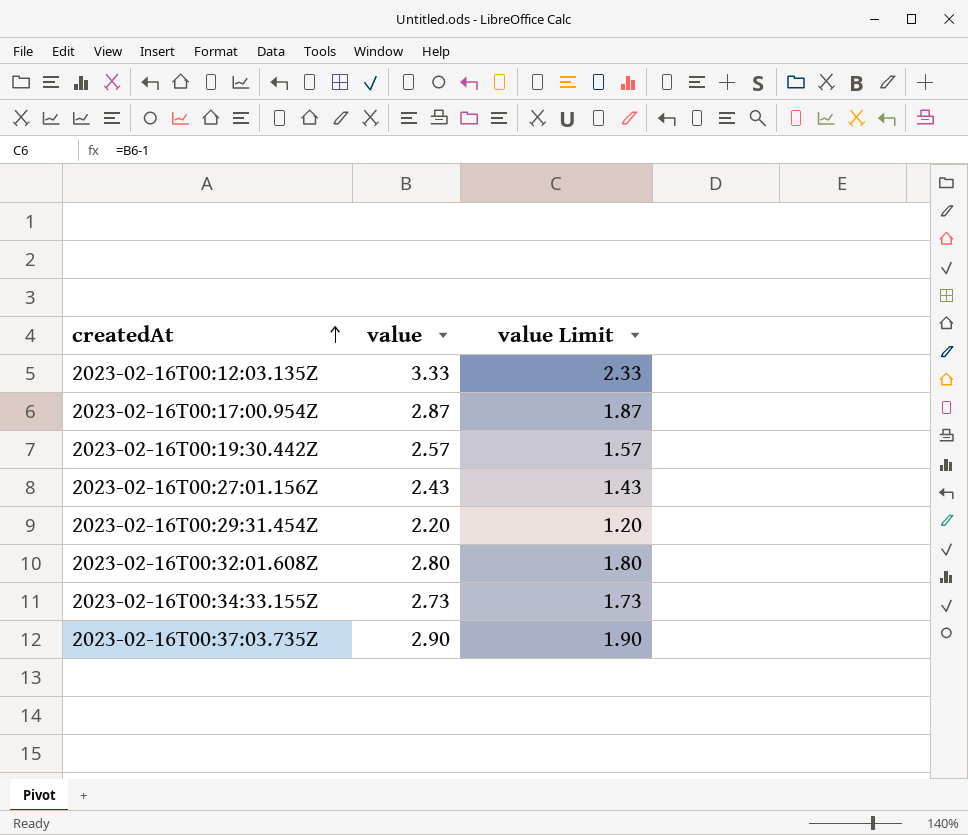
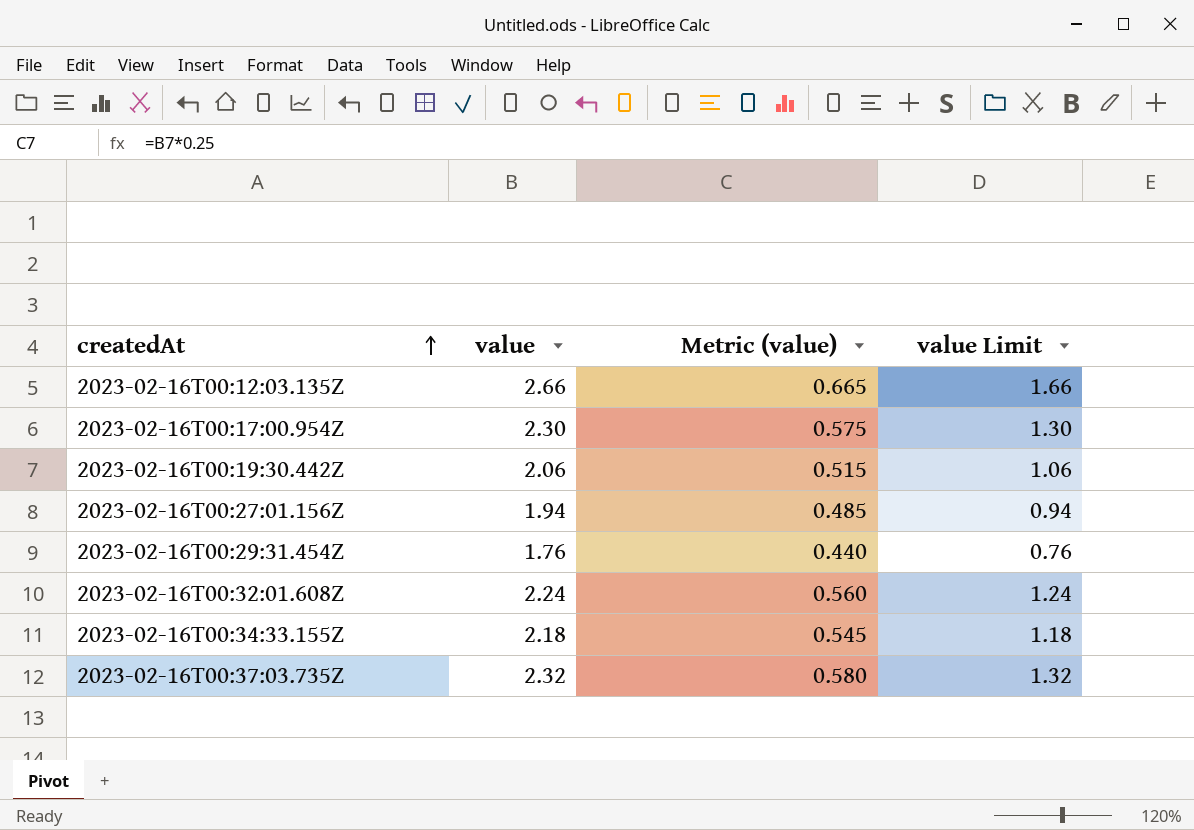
column Metric (value) | formula: none -> [value] * 0.25
2023-02-16T00:12:03.135Z | value: 3.33 -> 2.66
2023-02-16T00:12:03.135Z | value Limit: 2.33 -> 1.66
2023-02-16T00:17:00.954Z | value: 2.87 -> 2.30
2023-02-16T00:17:00.954Z | value Limit: 1.87 -> 1.30
2023-02-16T00:19:30.442Z | value: 2.57 -> 2.06
2023-02-16T00:19:30.442Z | value Limit: 1.57 -> 1.06
2023-02-16T00:27:01.156Z | value: 2.43 -> 1.94
2023-02-16T00:27:01.156Z | value Limit: 1.43 -> 0.94
2023-02-16T00:29:31.454Z | value: 2.20 -> 1.76
2023-02-16T00:29:31.454Z | value Limit: 1.20 -> 0.76
2023-02-16T00:32:01.608Z | value: 2.80 -> 2.24
2023-02-16T00:32:01.608Z | value Limit: 1.80 -> 1.24
2023-02-16T00:34:33.155Z | value: 2.73 -> 2.18
2023-02-16T00:34:33.155Z | value Limit: 1.73 -> 1.18
2023-02-16T00:37:03.735Z | value: 2.90 -> 2.32
2023-02-16T00:37:03.735Z | value Limit: 1.90 -> 1.32

